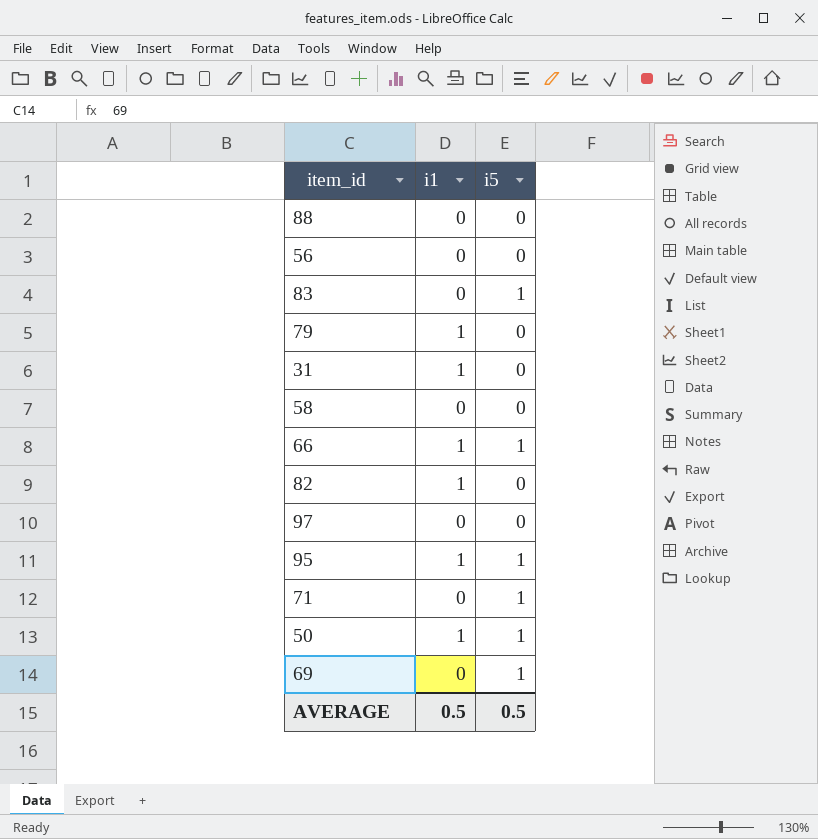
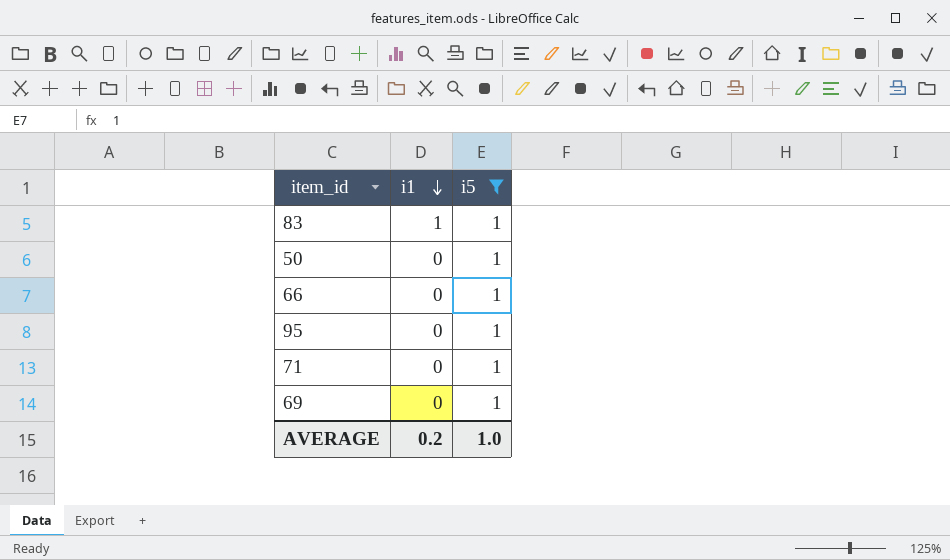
filter: none -> i5 = 1
row order: none -> i1 descending
83 | i1: 0 -> 1
50 | i1: 1 -> 0
66 | i1: 1 -> 0
95 | i1: 1 -> 0
AVERAGE | i1: 0.5 -> 0.2
AVERAGE | i5: 0.5 -> 1.0

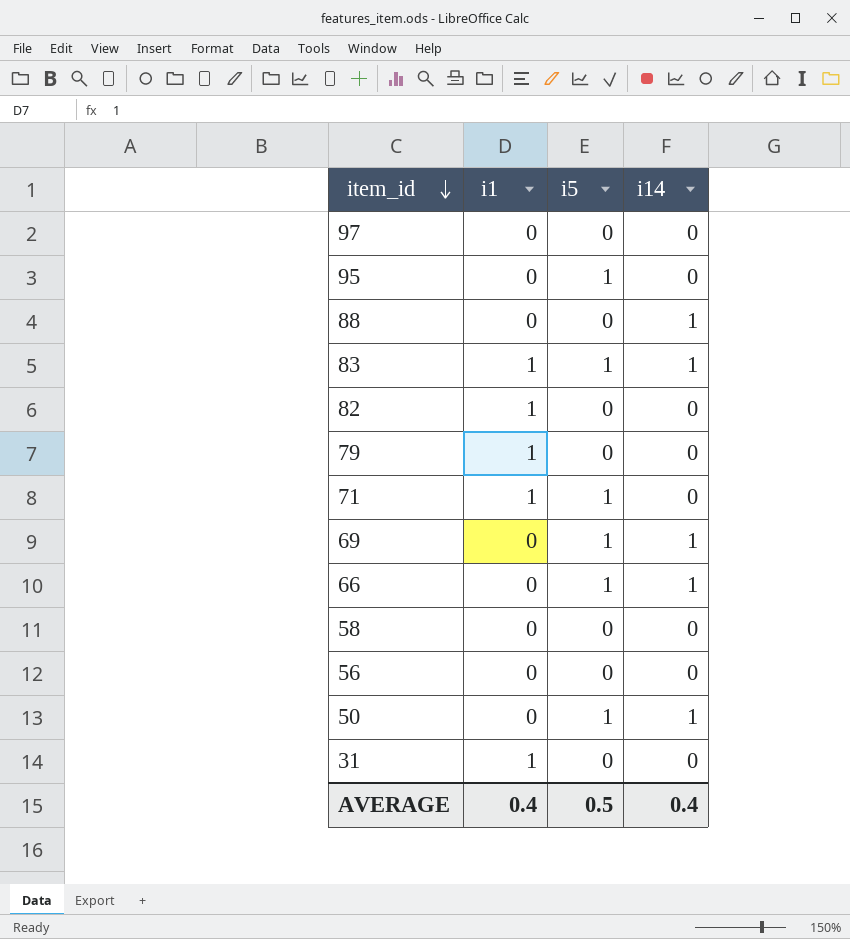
filter: i5 = 1 -> none
row order: i1 descending -> item_id descending
column i14 | position: none -> 4
71 | i1: 0 -> 1
AVERAGE | i1: 0.2 -> 0.4
AVERAGE | i5: 1.0 -> 0.5

